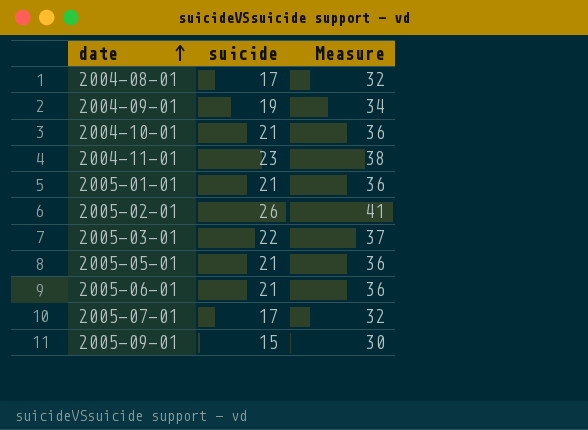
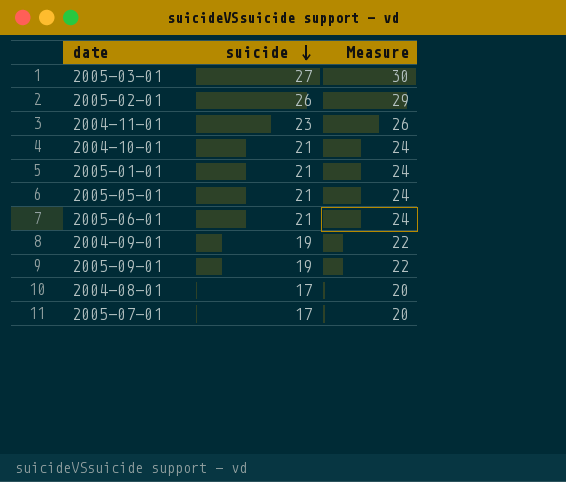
row order: date ascending -> suicide descending
column Measure | formula: [suicide] + 15 -> [suicide] + 3
2005-03-01 | suicide: 22 -> 27
2005-09-01 | suicide: 15 -> 19

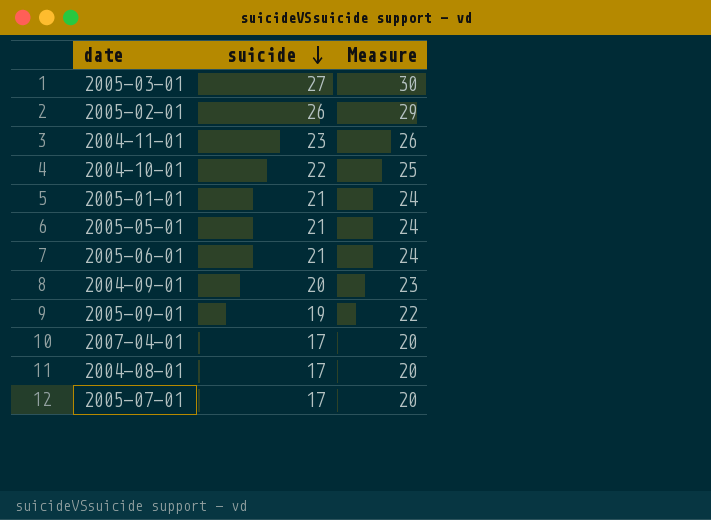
2004-10-01 | suicide: 21 -> 22
2004-10-01 | Measure: 24 -> 25
2004-09-01 | suicide: 19 -> 20
2004-09-01 | Measure: 22 -> 23
row 2007-04-01: none -> 17 | 20

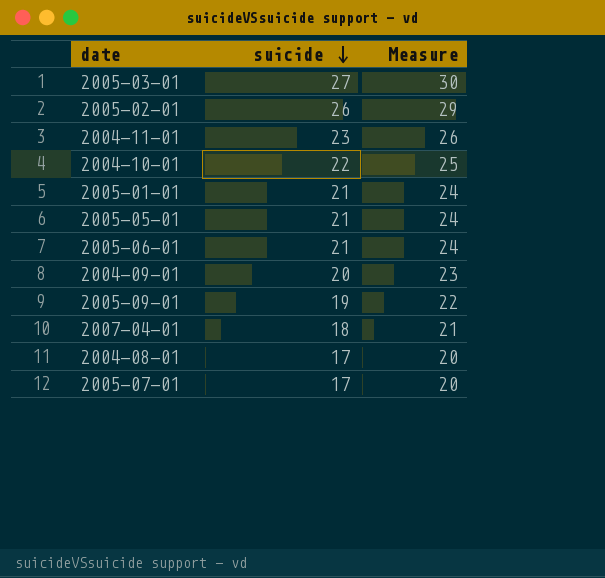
2007-04-01 | suicide: 17 -> 18
2007-04-01 | Measure: 20 -> 21

